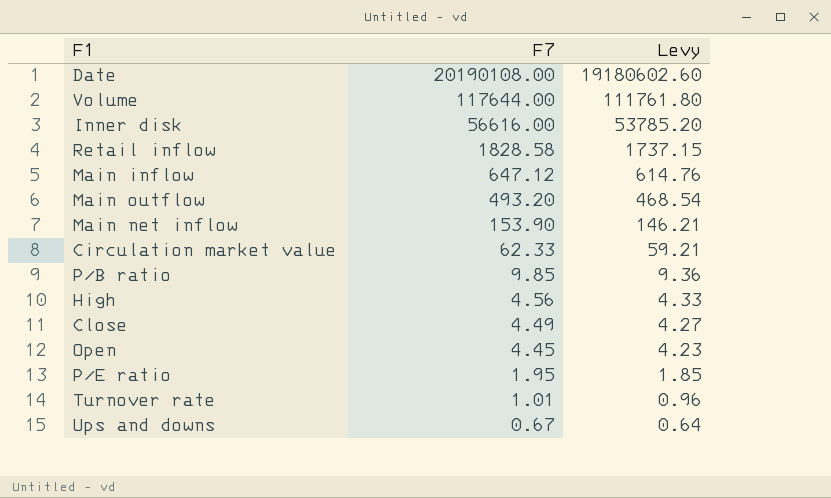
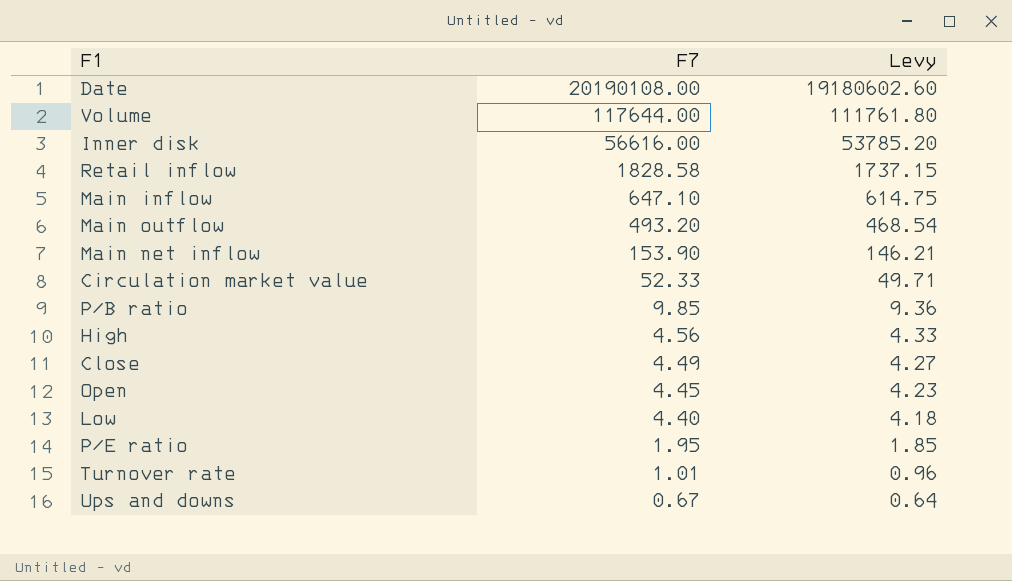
Main inflow | F7: 647.12 -> 647.10
Main inflow | Levy: 614.76 -> 614.75
Circulation market value | F7: 62.33 -> 52.33
Circulation market value | Levy: 59.21 -> 49.71
row Low: none -> 4.40 | 4.18

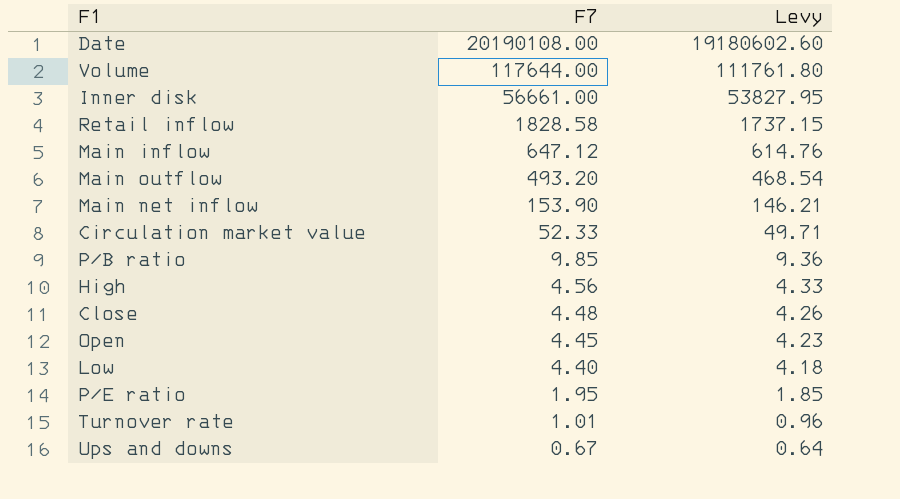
Inner disk | F7: 56616.00 -> 56661.00
Inner disk | Levy: 53785.20 -> 53827.95
Main inflow | F7: 647.10 -> 647.12
Main inflow | Levy: 614.75 -> 614.76
Close | F7: 4.49 -> 4.48
Close | Levy: 4.27 -> 4.26

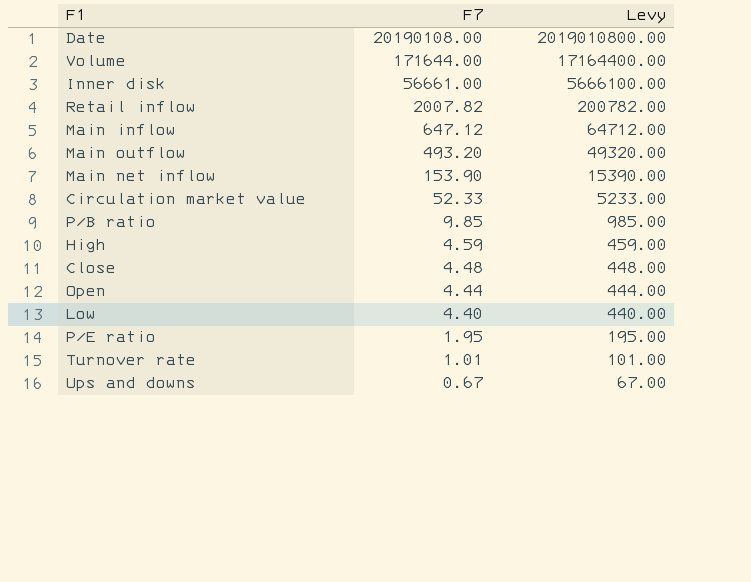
column Levy | formula: [F7] * 0.95 -> [F7] * 100
Volume | F7: 117644.00 -> 171644.00
Retail inflow | F7: 1828.58 -> 2007.82
High | F7: 4.56 -> 4.59
Open | F7: 4.45 -> 4.44

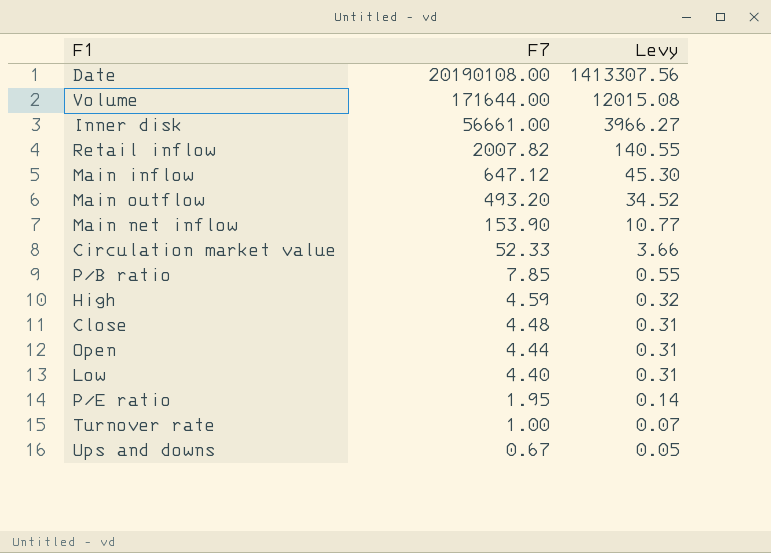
column Levy | formula: [F7] * 100 -> [F7] * 0.07
P/B ratio | F7: 9.85 -> 7.85
Turnover rate | F7: 1.01 -> 1.00

